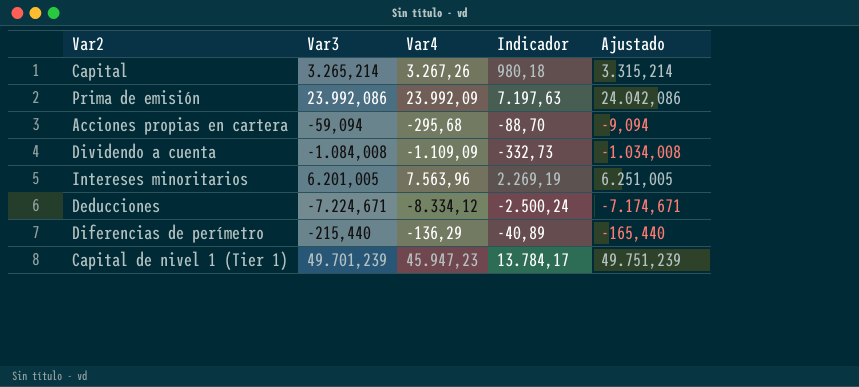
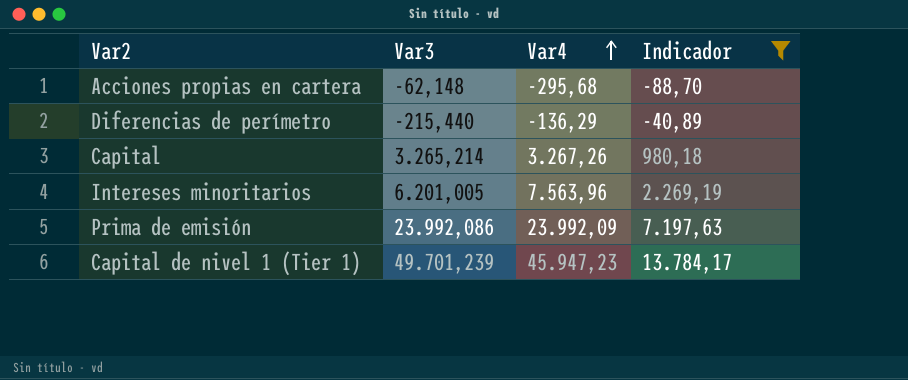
filter: none -> Indicador >= -88,70
row order: none -> Var4 ascending
column Ajustado | formula: [Var3] + 50 -> none
Acciones propias en cartera | Var3: -59,094 -> -62,148

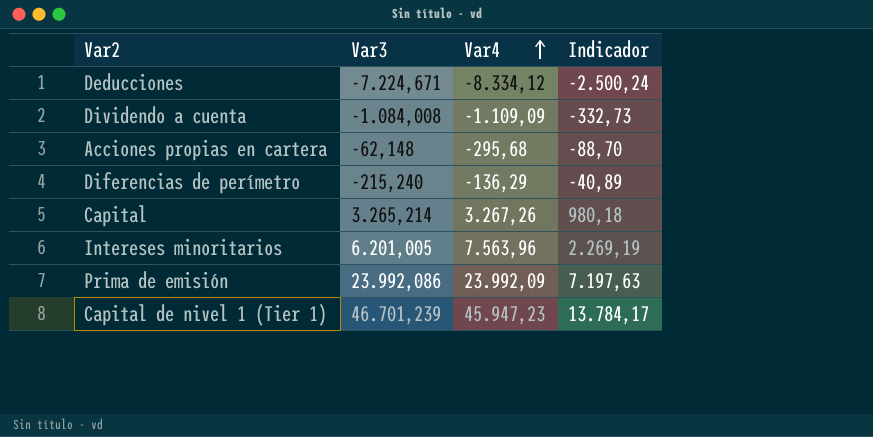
filter: Indicador >= -88,70 -> none
Diferencias de perímetro | Var3: -215,440 -> -215,240
Capital de nivel 1 (Tier 1) | Var3: 49.701,239 -> 46.701,239

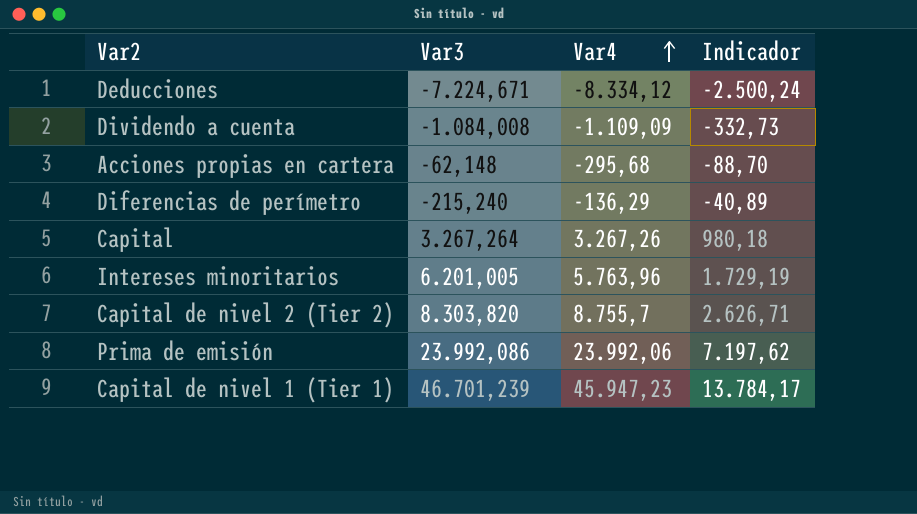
Capital | Var3: 3.265,214 -> 3.267,264
Intereses minoritarios | Var4: 7.563,96 -> 5.763,96
Intereses minoritarios | Indicador: 2.269,19 -> 1.729,19
row Capital de nivel 2 (Tier 2): none -> 8.303,820 | 8.755,7 | 2.626,71
Prima de emisión | Var4: 23.992,09 -> 23.992,06
Prima de emisión | Indicador: 7.197,63 -> 7.197,62

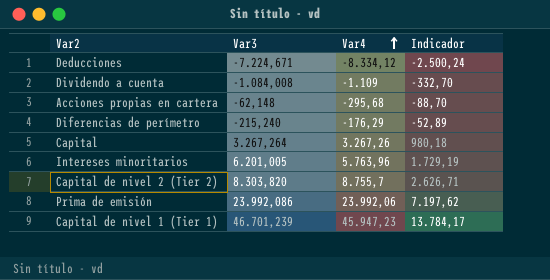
Dividendo a cuenta | Var4: -1.109,09 -> -1.109
Dividendo a cuenta | Indicador: -332,73 -> -332,70
Diferencias de perímetro | Var4: -136,29 -> -176,29
Diferencias de perímetro | Indicador: -40,89 -> -52,89

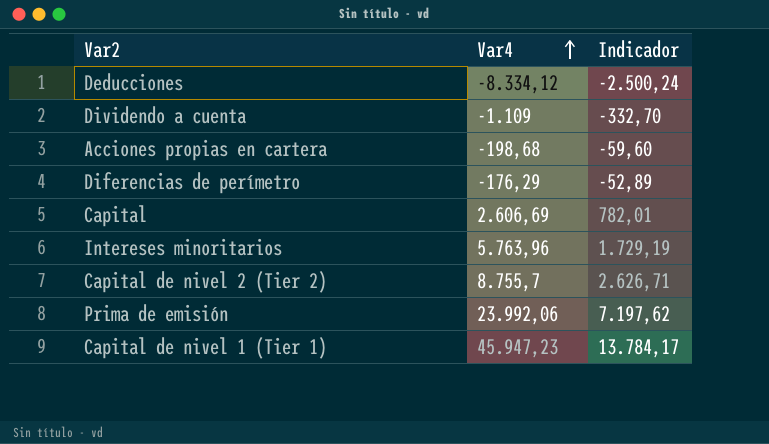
column Var3 | position: 2 -> none
Acciones propias en cartera | Var4: -295,68 -> -198,68
Acciones propias en cartera | Indicador: -88,70 -> -59,60
Capital | Var4: 3.267,26 -> 2.606,69
Capital | Indicador: 980,18 -> 782,01

